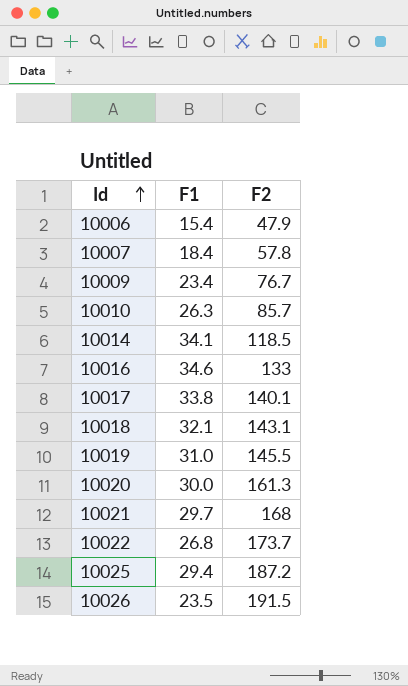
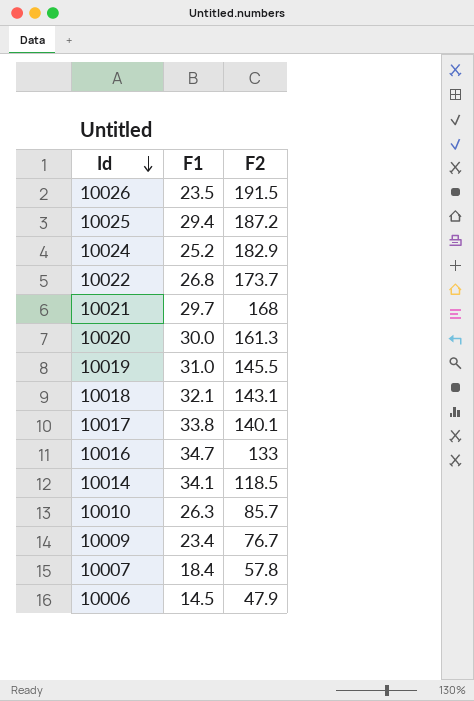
row order: Id ascending -> Id descending
row 10024: none -> 25.2 | 182.9
10016 | F1: 34.6 -> 34.7
10006 | F1: 15.4 -> 14.5

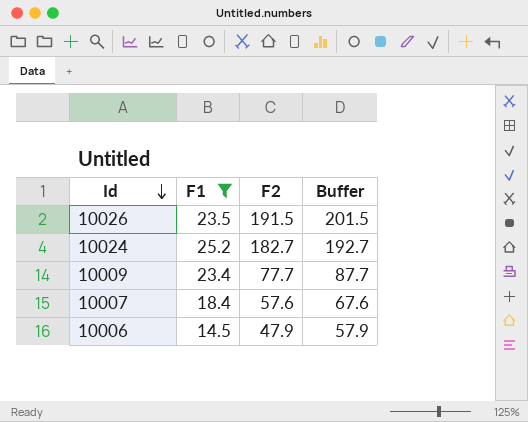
filter: none -> F1 <= 25.2
column Buffer | formula: none -> [F2] + 10
10024 | F2: 182.9 -> 182.7
10009 | F2: 76.7 -> 77.7
10007 | F2: 57.8 -> 57.6

